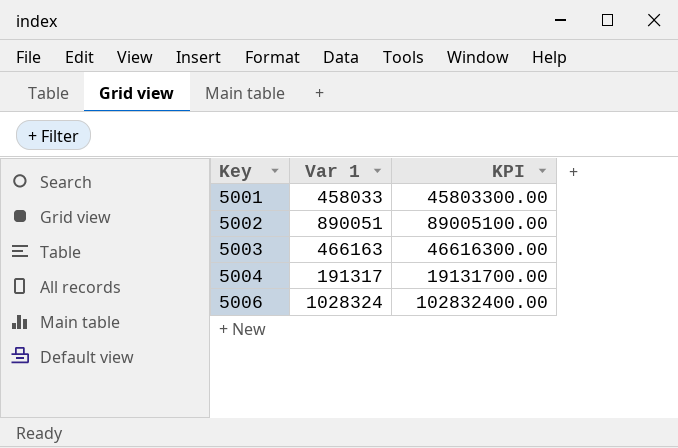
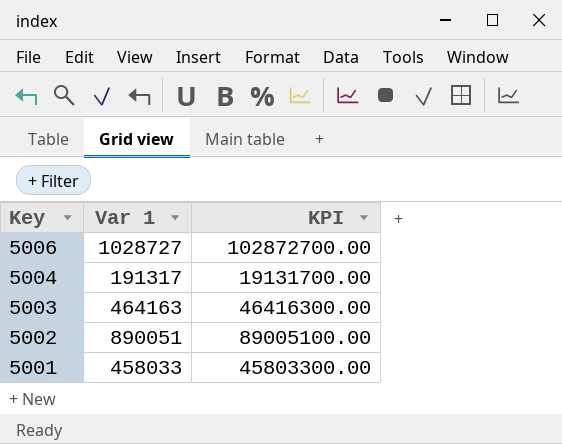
row order: Key ascending -> Key descending
5006 | Var 1: 1028324 -> 1028727
5006 | KPI: 102832400.00 -> 102872700.00
5003 | Var 1: 466163 -> 464163
5003 | KPI: 46616300.00 -> 46416300.00

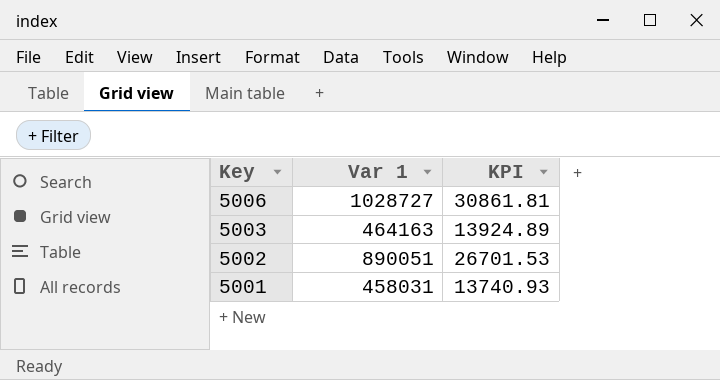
column KPI | formula: [Var 1] * 100 -> [Var 1] * 0.03
row 5004: 191317 | 19131700.00 -> none
5001 | Var 1: 458033 -> 458031

